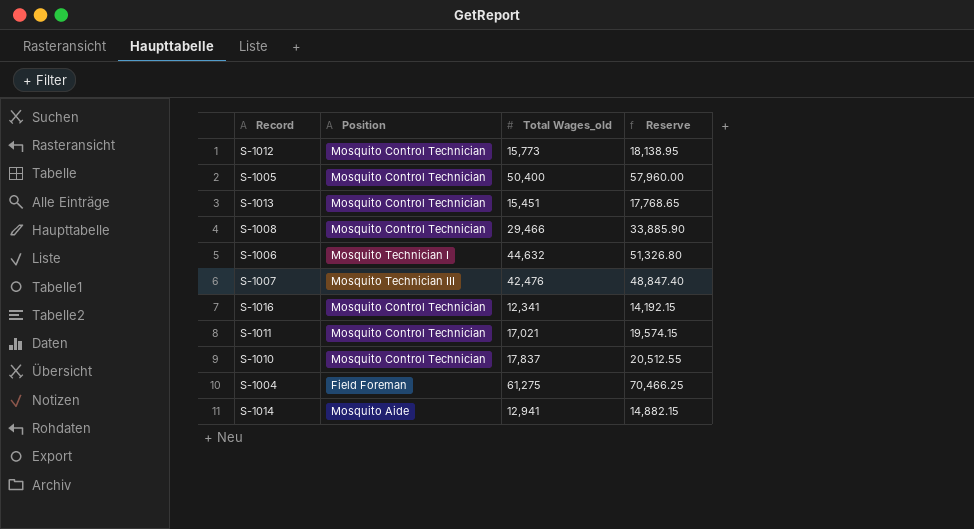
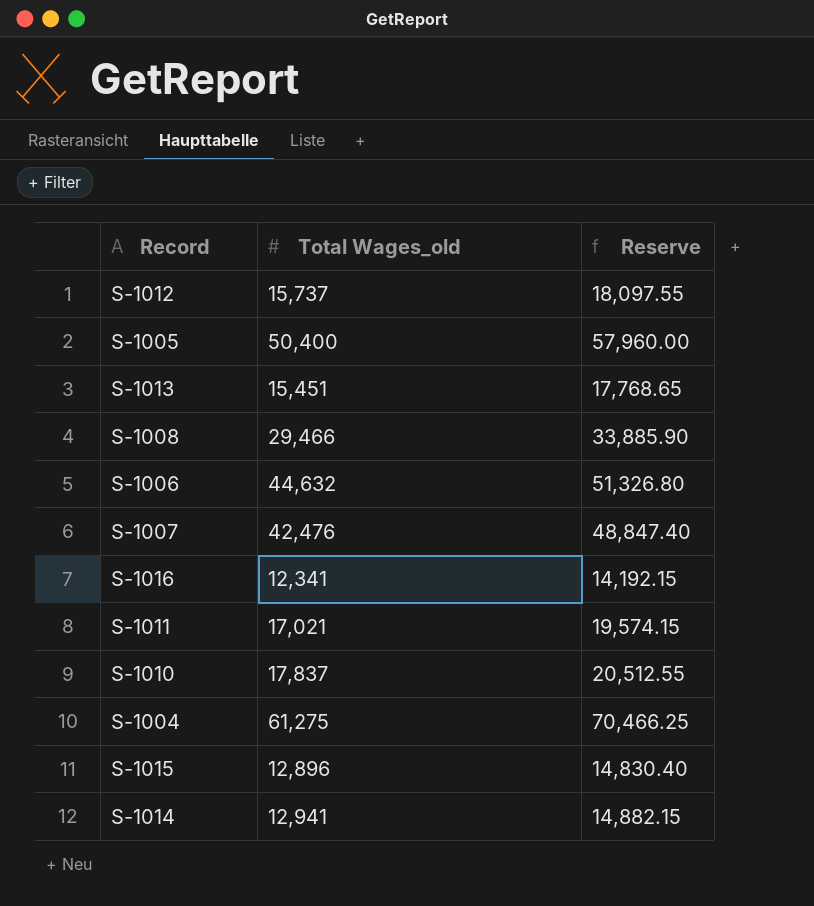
column Position | position: 2 -> none
S-1012 | Total Wages_old: 15,773 -> 15,737
S-1012 | Reserve: 18,138.95 -> 18,097.55
row S-1015: none -> 12,896 | 14,830.40

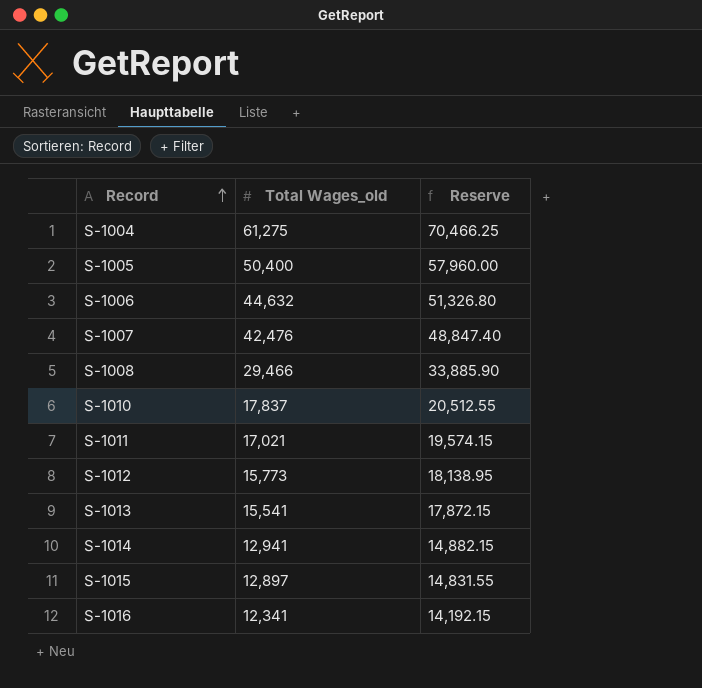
row order: none -> Record ascending
S-1012 | Total Wages_old: 15,737 -> 15,773
S-1012 | Reserve: 18,097.55 -> 18,138.95
S-1013 | Total Wages_old: 15,451 -> 15,541
S-1013 | Reserve: 17,768.65 -> 17,872.15
S-1015 | Total Wages_old: 12,896 -> 12,897
S-1015 | Reserve: 14,830.40 -> 14,831.55

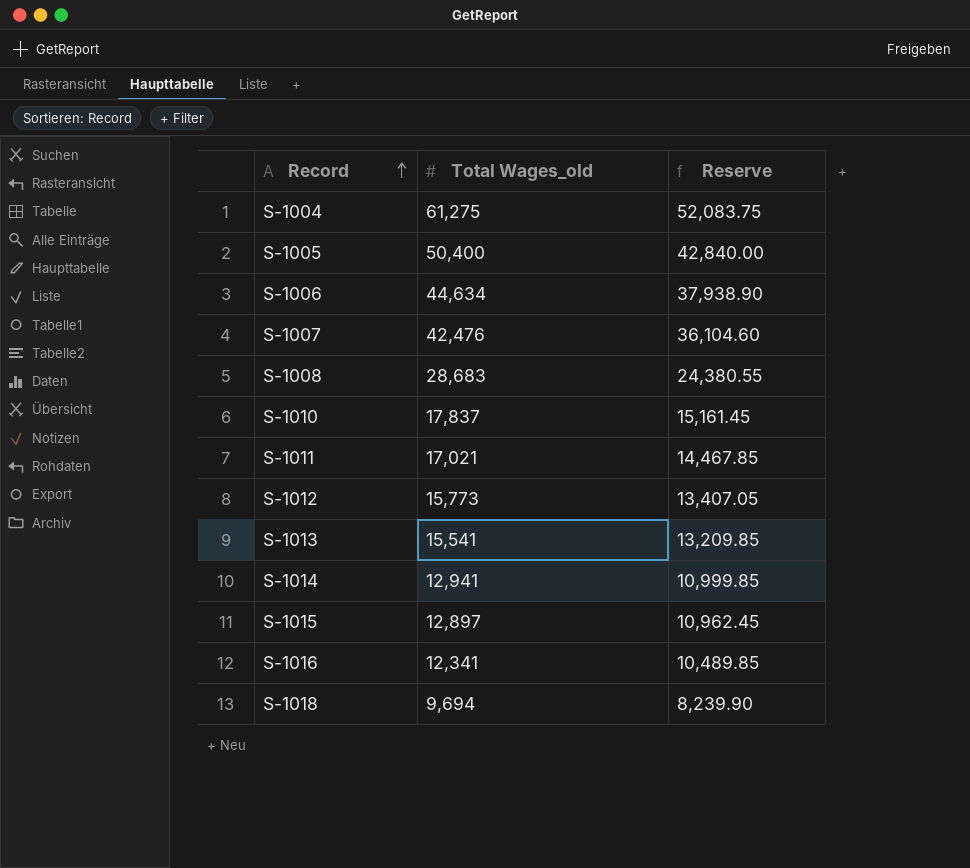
column Reserve | formula: [Total Wages_old] * 1.15 -> [Total Wages_old] * 0.85
S-1006 | Total Wages_old: 44,632 -> 44,634
S-1008 | Total Wages_old: 29,466 -> 28,683
row S-1018: none -> 9,694 | 8,239.90

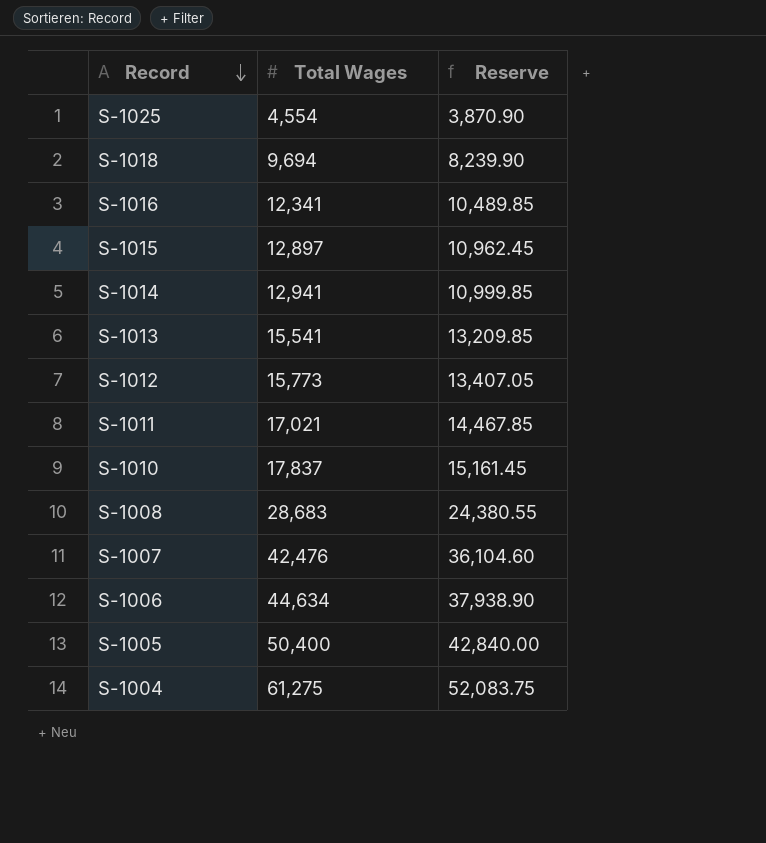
row order: Record ascending -> Record descending
column name: Total Wages_old -> Total Wages
row S-1025: none -> 4,554 | 3,870.90

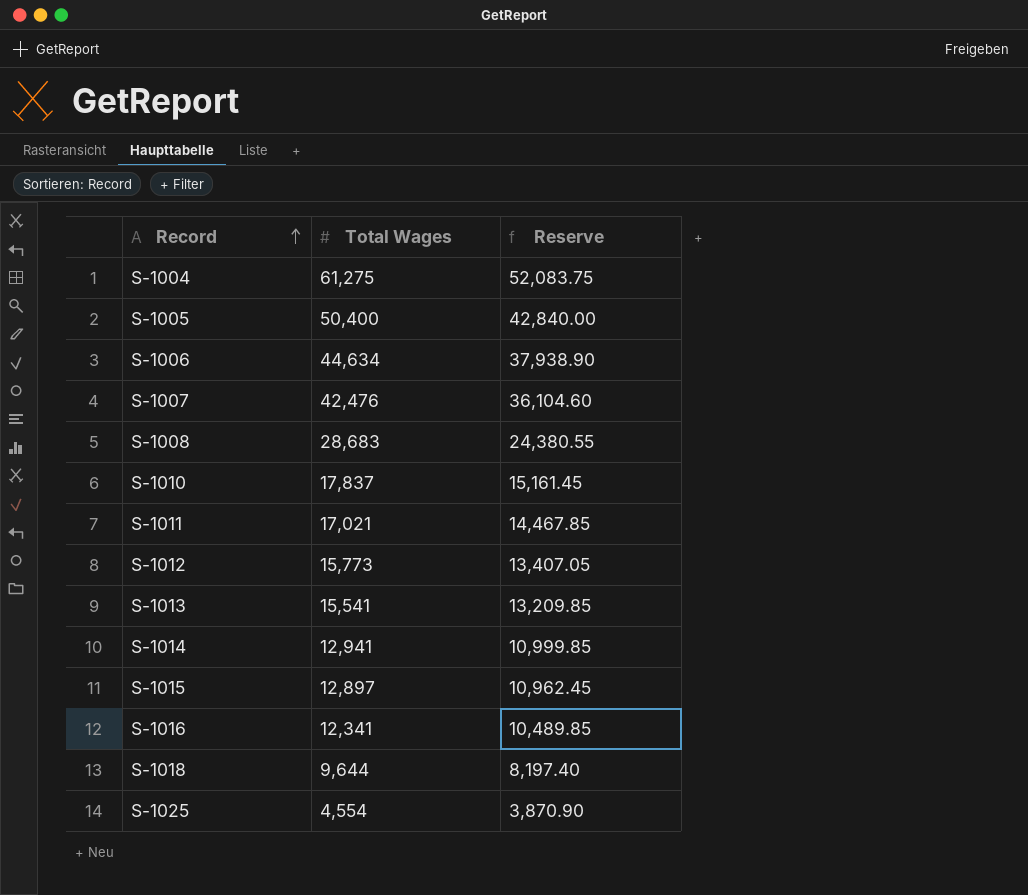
row order: Record descending -> Record ascending
S-1018 | Total Wages: 9,694 -> 9,644
S-1018 | Reserve: 8,239.90 -> 8,197.40

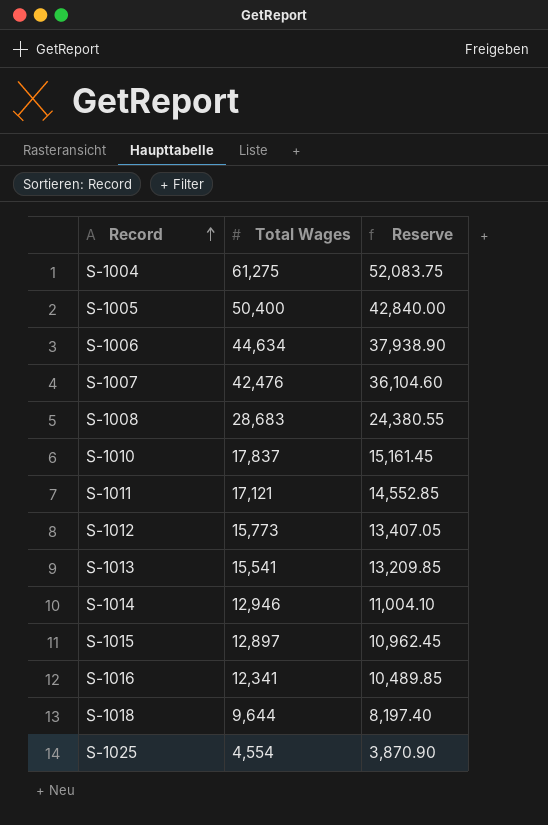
S-1011 | Total Wages: 17,021 -> 17,121
S-1011 | Reserve: 14,467.85 -> 14,552.85
S-1014 | Total Wages: 12,941 -> 12,946
S-1014 | Reserve: 10,999.85 -> 11,004.10

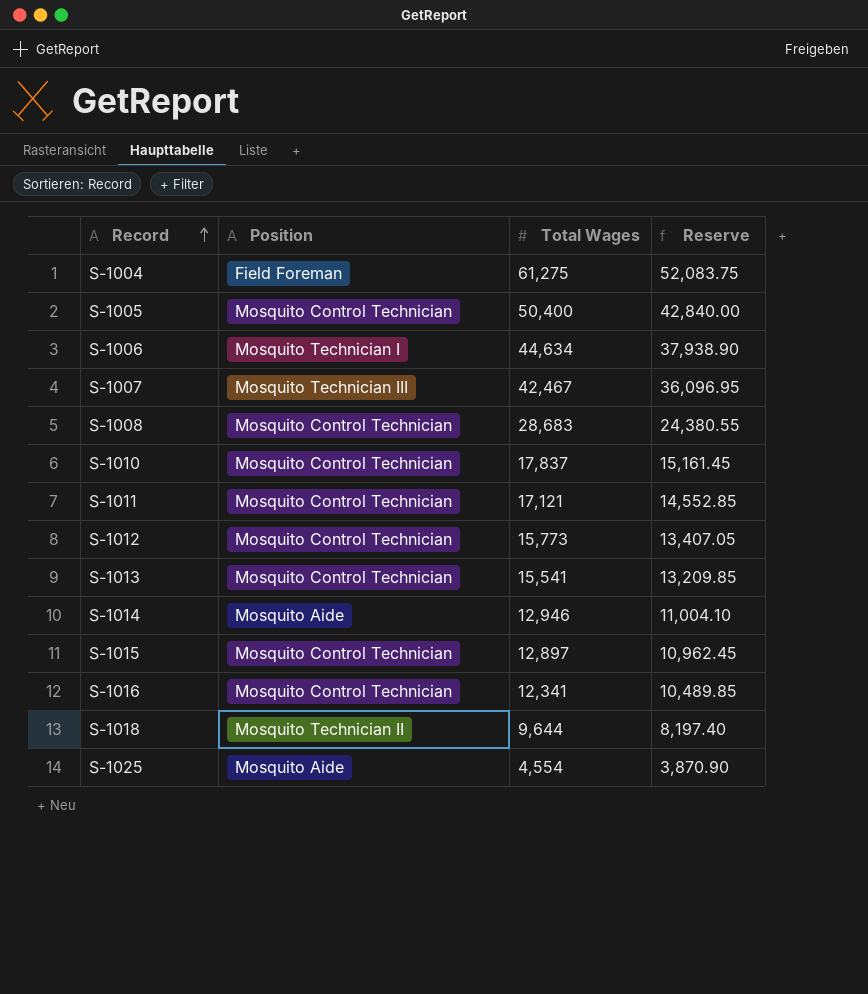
column Position | position: none -> 2
S-1007 | Total Wages: 42,476 -> 42,467
S-1007 | Reserve: 36,104.60 -> 36,096.95

